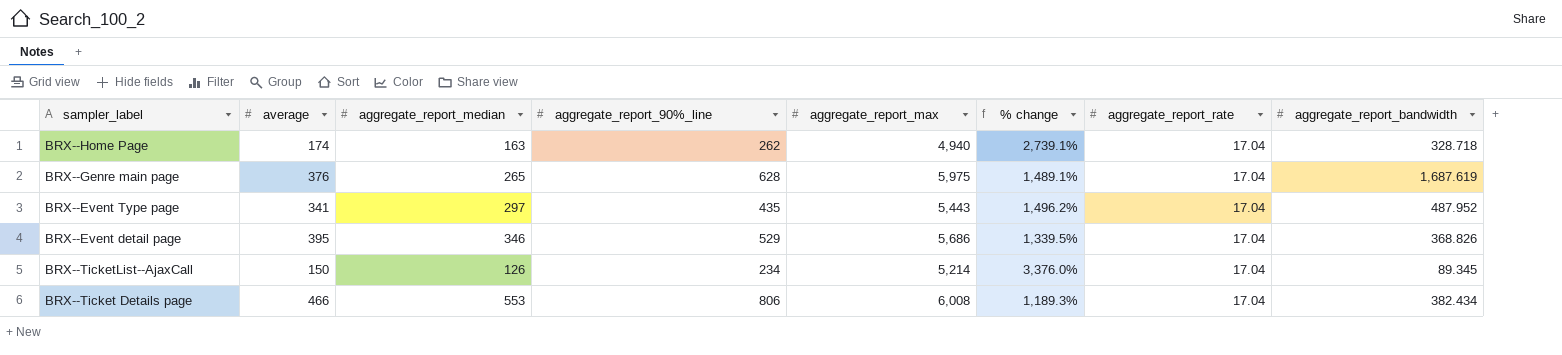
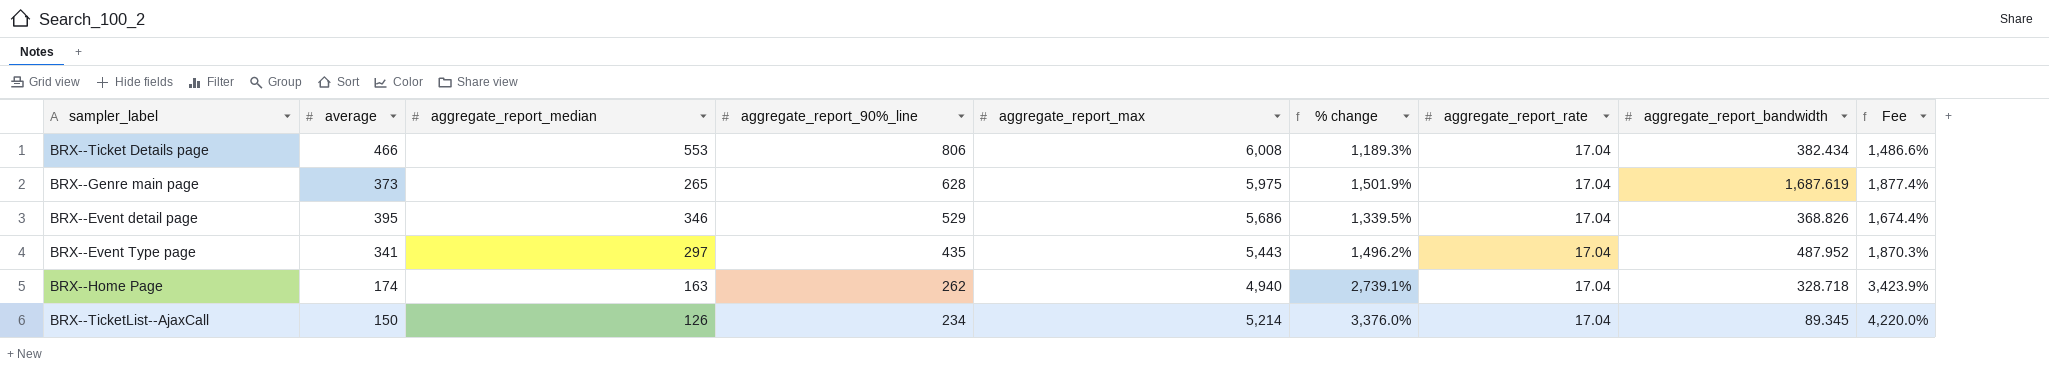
row order: none -> aggregate_report_90%_line descending
column Fee | formula: none -> [% change] * 1.25
BRX--Genre main page | average: 376 -> 373
BRX--Genre main page | % change: 1,489.1% -> 1,501.9%

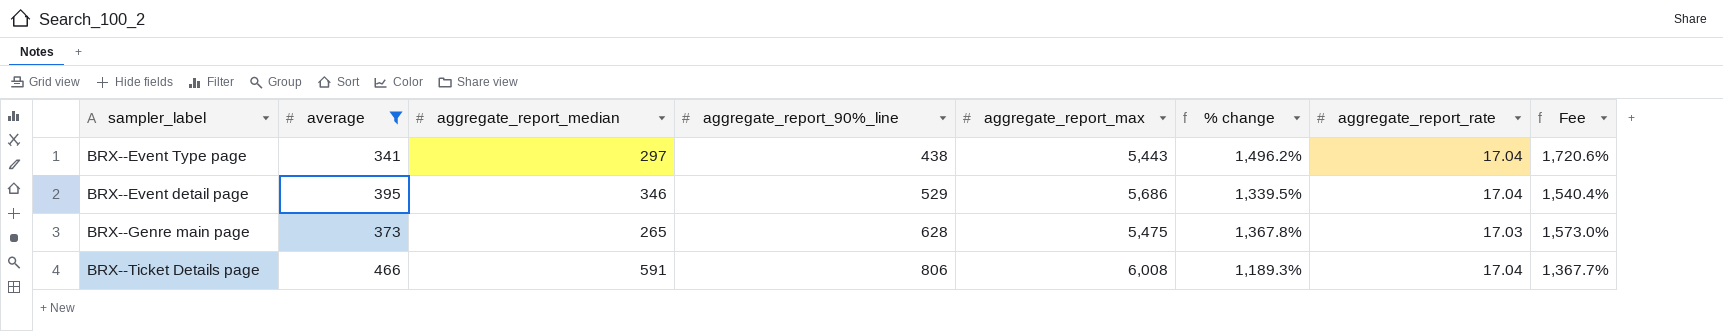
filter: none -> average >= 341
row order: aggregate_report_90%_line descending -> aggregate_report_90%_line ascending
column aggregate_report_bandwidth | position: 8 -> none
column Fee | formula: [% change] * 1.25 -> [% change] * 1.15
BRX--Event Type page | aggregate_report_90%_line: 435 -> 438
BRX--Genre main page | aggregate_report_max: 5,975 -> 5,475
BRX--Genre main page | % change: 1,501.9% -> 1,367.8%
BRX--Genre main page | aggregate_report_rate: 17.04 -> 17.03
BRX--Ticket Details page | aggregate_report_median: 553 -> 591

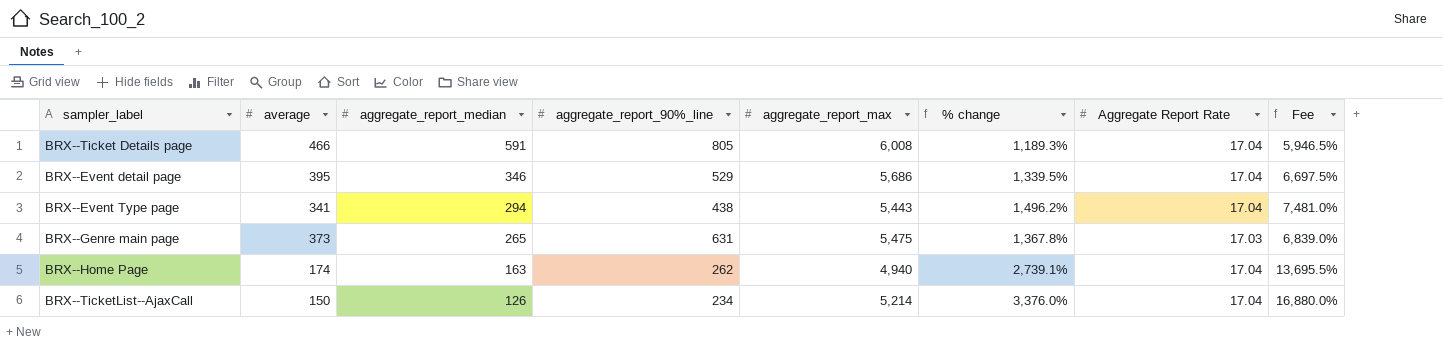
filter: average >= 341 -> none
row order: aggregate_report_90%_line ascending -> aggregate_report_median descending
column name: aggregate_report_rate -> Aggregate Report Rate
column Fee | formula: [% change] * 1.15 -> [% change] * 5
BRX--Ticket Details page | aggregate_report_90%_line: 806 -> 805
BRX--Event Type page | aggregate_report_median: 297 -> 294
BRX--Genre main page | aggregate_report_90%_line: 628 -> 631

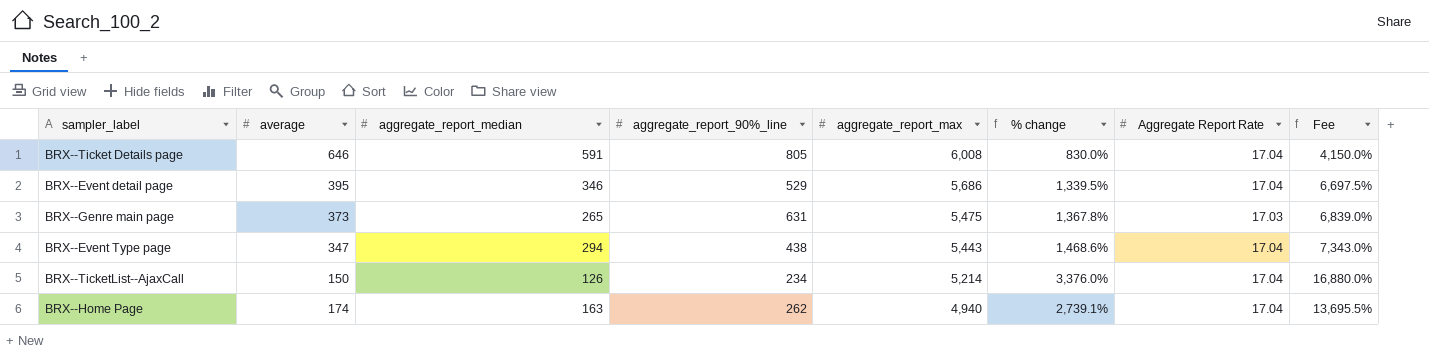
row order: aggregate_report_median descending -> aggregate_report_max descending
BRX--Ticket Details page | average: 466 -> 646
BRX--Ticket Details page | % change: 1,189.3% -> 830.0%
BRX--Ticket Details page | Fee: 5,946.5% -> 4,150.0%
BRX--Event Type page | average: 341 -> 347
BRX--Event Type page | % change: 1,496.2% -> 1,468.6%
BRX--Event Type page | Fee: 7,481.0% -> 7,343.0%

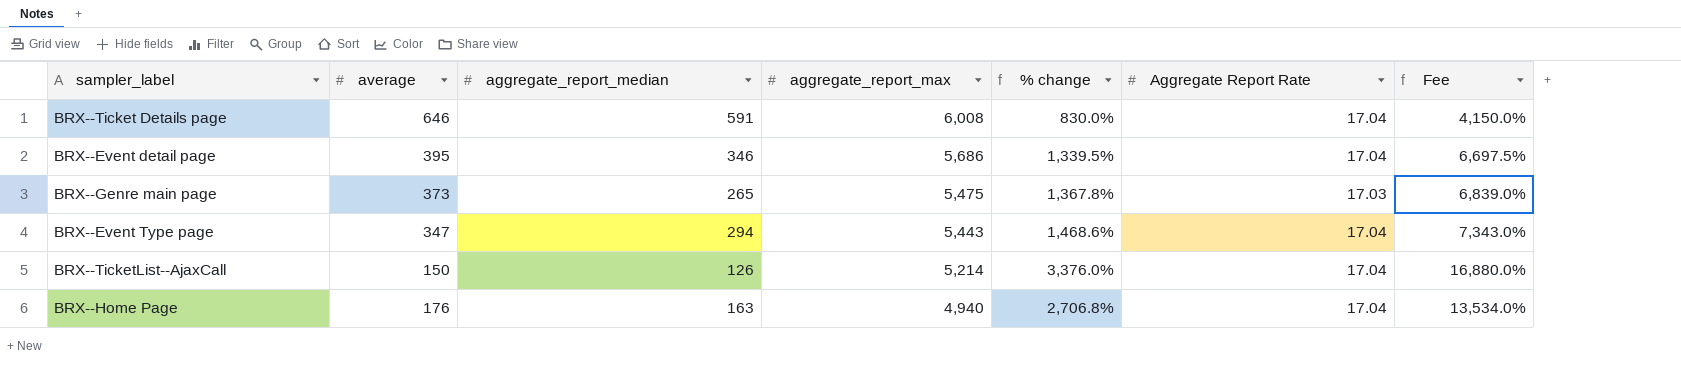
column aggregate_report_90%_line | position: 4 -> none
BRX--Home Page | average: 174 -> 176
BRX--Home Page | % change: 2,739.1% -> 2,706.8%
BRX--Home Page | Fee: 13,695.5% -> 13,534.0%

